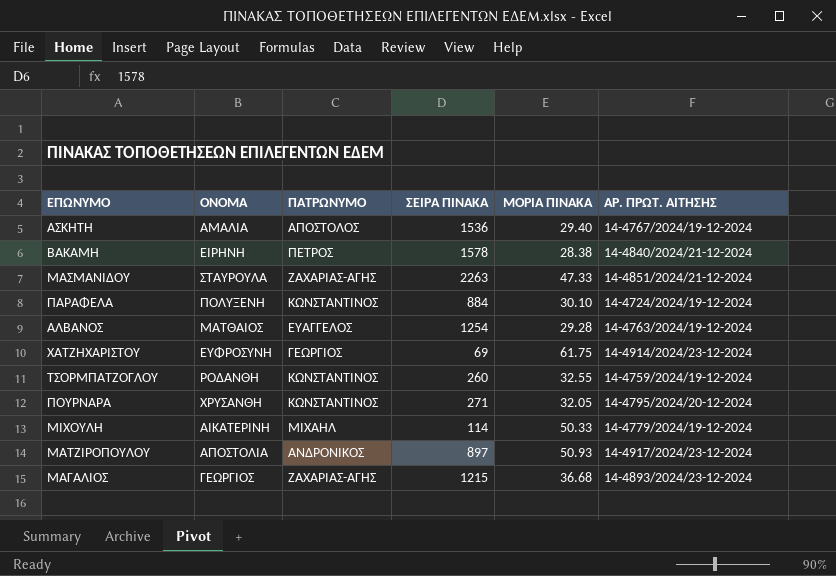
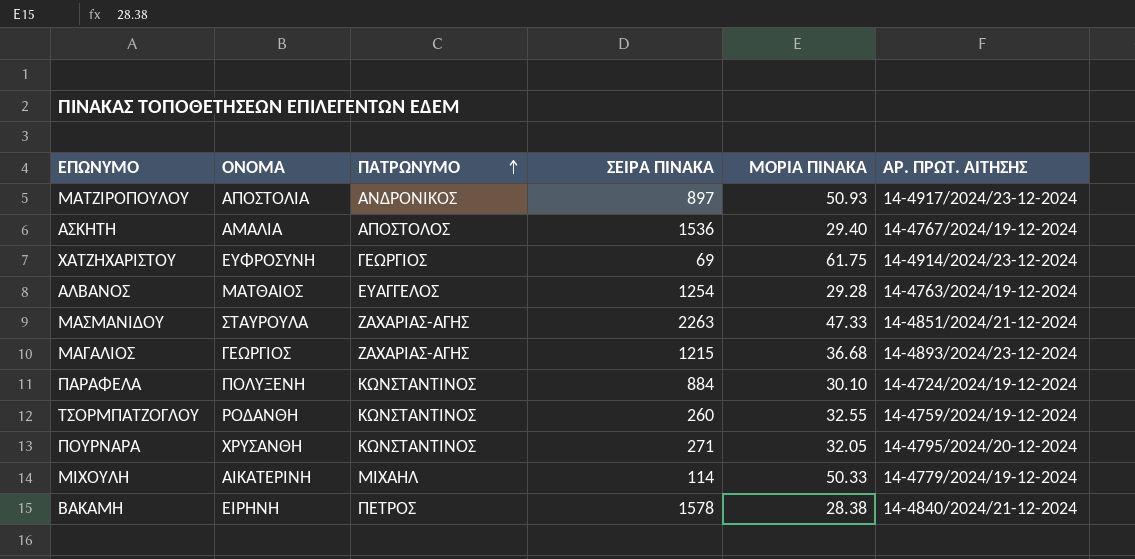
row order: none -> ΠΑΤΡΩΝΥΜΟ ascending

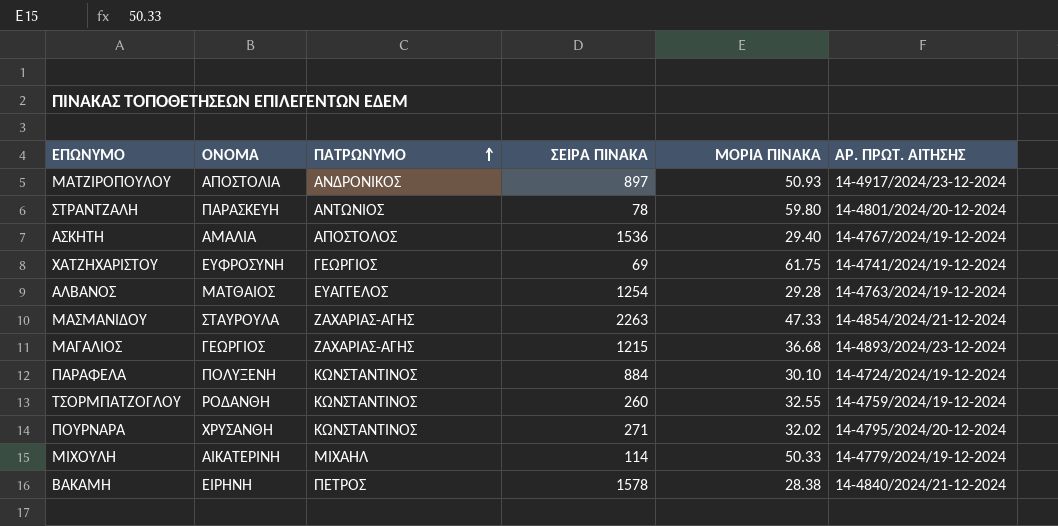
row ΣΤΡΑΝΤΖΑΛΗ: none -> ΠΑΡΑΣΚΕΥΗ | ΑΝΤΩΝΙΟΣ | 78 | 59.80 | 14-4801/2024/20-12-2024
ΧΑΤΖΗΧΑΡΙΣΤΟΥ | ΑΡ. ΠΡΩΤ. ΑΙΤΗΣΗΣ: 14-4914/2024/23-12-2024 -> 14-4741/2024/19-12-2024
ΜΑΣΜΑΝΙΔΟΥ | ΑΡ. ΠΡΩΤ. ΑΙΤΗΣΗΣ: 14-4851/2024/21-12-2024 -> 14-4854/2024/21-12-2024
ΠΟΥΡΝΑΡΑ | ΜΟΡΙΑ ΠΙΝΑΚΑ: 32.05 -> 32.02

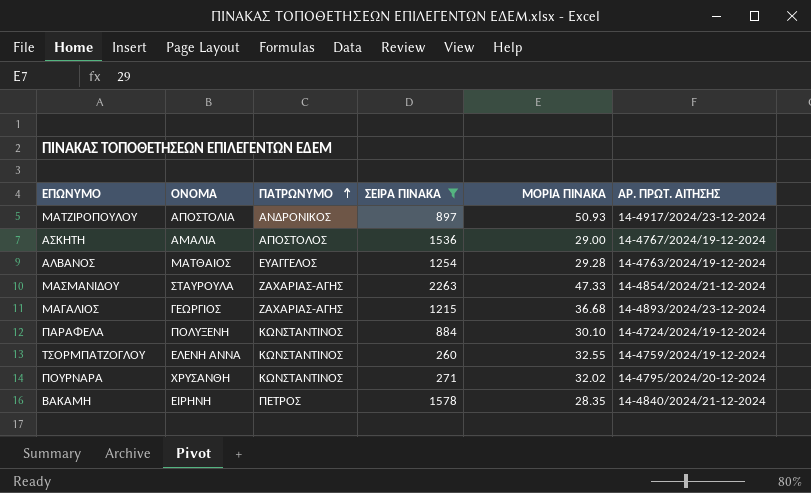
filter: none -> ΣΕΙΡΑ ΠΙΝΑΚΑ >= 260
ΑΣΚΗΤΗ | ΜΟΡΙΑ ΠΙΝΑΚΑ: 29.40 -> 29.00
ΤΣΟΡΜΠΑΤΖΟΓΛΟΥ | ΟΝΟΜΑ: ΡΟΔΑΝΘΗ -> ΕΛΕΝΗ ΑΝΝΑ
ΒΑΚΑΜΗ | ΜΟΡΙΑ ΠΙΝΑΚΑ: 28.38 -> 28.35

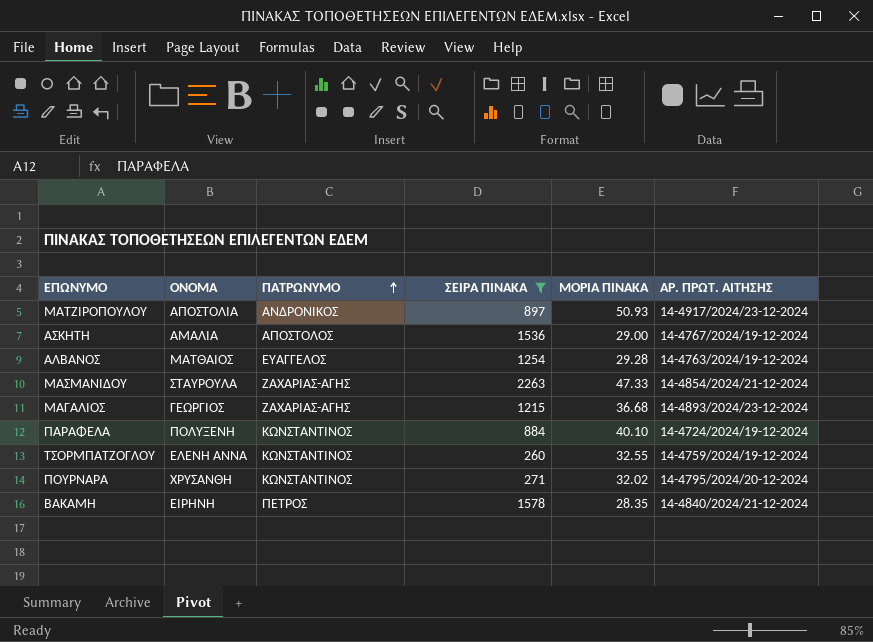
ΠΑΡΑΦΕΛΑ | ΜΟΡΙΑ ΠΙΝΑΚΑ: 30.10 -> 40.10

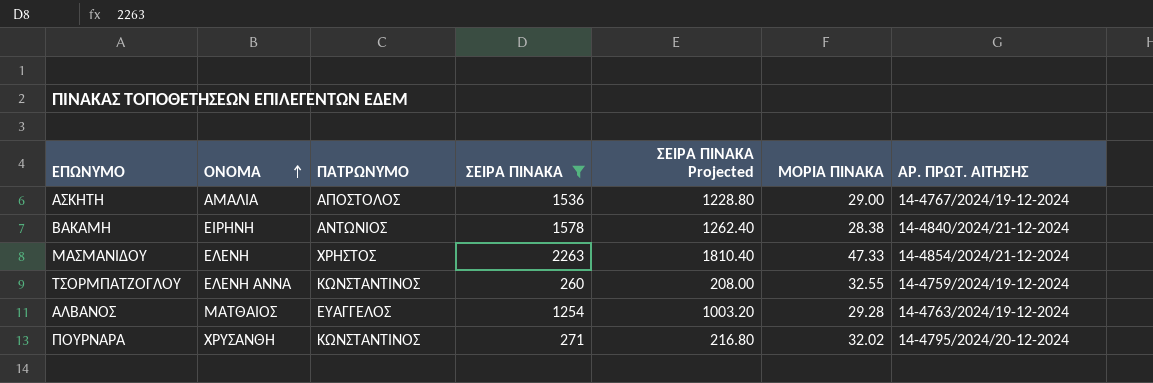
row order: ΠΑΤΡΩΝΥΜΟ ascending -> ΟΝΟΜΑ ascending
column ΣΕΙΡΑ ΠΙΝΑΚΑ Projected | formula: none -> [ΣΕΙΡΑ ΠΙΝΑΚΑ] * 0.8
row ΜΑΤΖΙΡΟΠΟΥΛΟΥ: ΑΠΟΣΤΟΛΙΑ | ΑΝΔΡΟΝΙΚΟΣ | 897 | 50.93 | 14-4917/2024/23-12-2024 -> none
row ΜΑΓΑΛΙΟΣ: ΓΕΩΡΓΙΟΣ | ΖΑΧΑΡΙΑΣ-ΑΓΗΣ | 1215 | 36.68 | 14-4893/2024/23-12-2024 -> none
row ΠΑΡΑΦΕΛΑ: ΠΟΛΥΞΕΝΗ | ΚΩΝΣΤΑΝΤΙΝΟΣ | 884 | 40.10 | 14-4724/2024/19-12-2024 -> none
ΒΑΚΑΜΗ | ΠΑΤΡΩΝΥΜΟ: ΠΕΤΡΟΣ -> ΑΝΤΩΝΙΟΣ
ΒΑΚΑΜΗ | ΜΟΡΙΑ ΠΙΝΑΚΑ: 28.35 -> 28.38
ΜΑΣΜΑΝΙΔΟΥ | ΟΝΟΜΑ: ΣΤΑΥΡΟΥΛΑ -> ΕΛΕΝΗ
ΜΑΣΜΑΝΙΔΟΥ | ΠΑΤΡΩΝΥΜΟ: ΖΑΧΑΡΙΑΣ-ΑΓΗΣ -> ΧΡΗΣΤΟΣ

